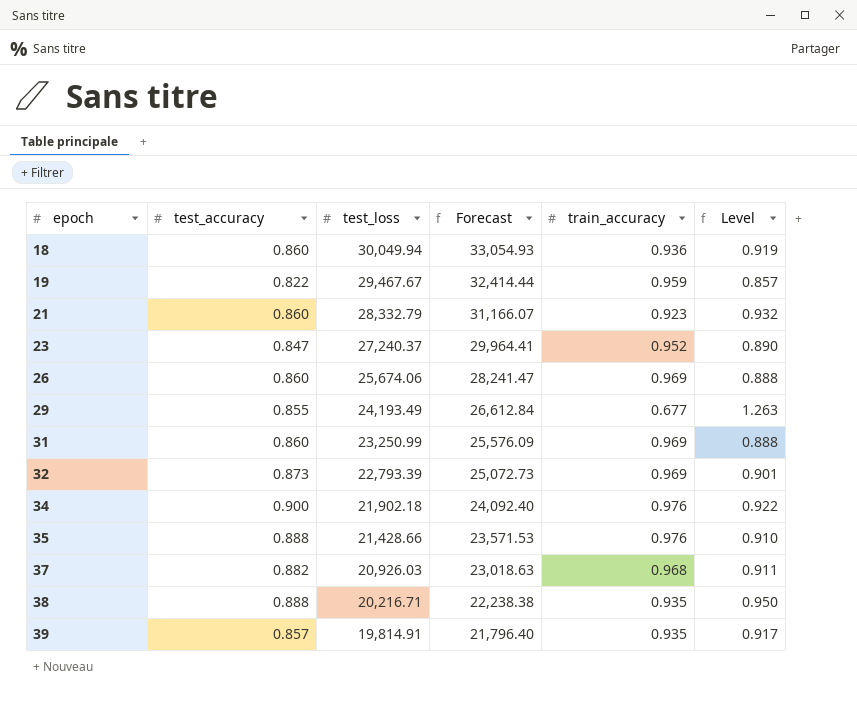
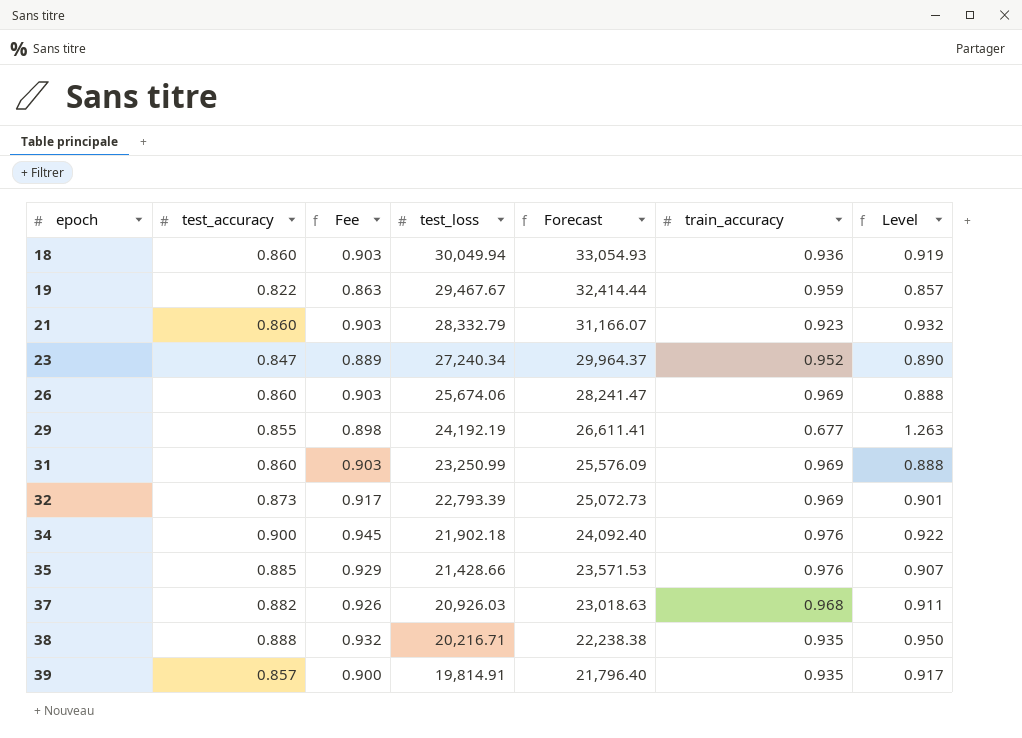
column Fee | formula: none -> [test_accuracy] * 1.05
23 | test_loss: 27,240.37 -> 27,240.34
23 | Forecast: 29,964.41 -> 29,964.37
29 | test_loss: 24,193.49 -> 24,192.19
29 | Forecast: 26,612.84 -> 26,611.41
35 | test_accuracy: 0.888 -> 0.885
35 | Level: 0.910 -> 0.907

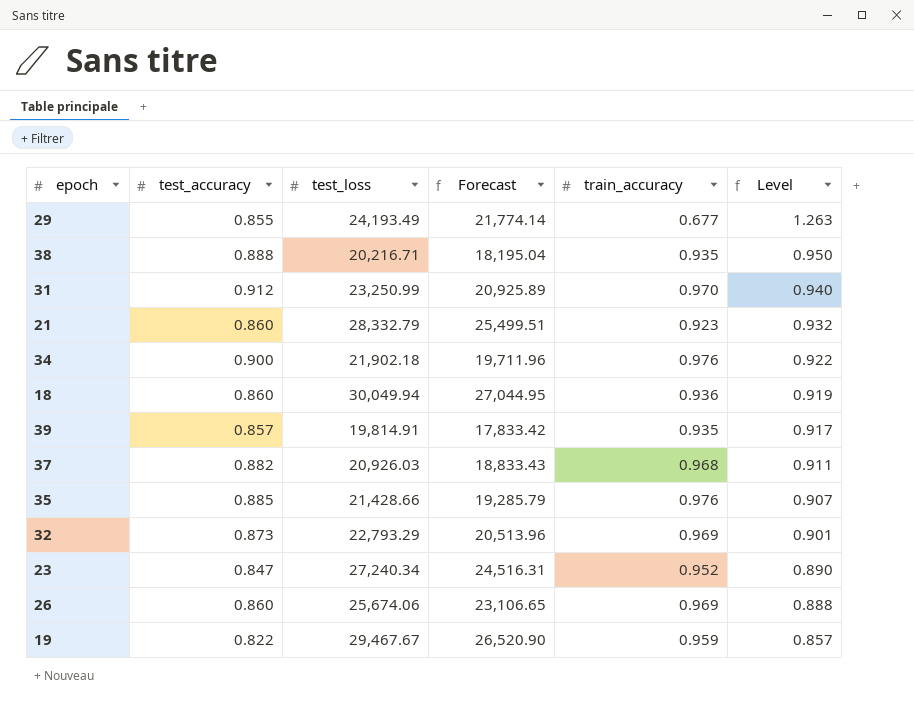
row order: epoch ascending -> Level descending
column Fee | formula: [test_accuracy] * 1.05 -> none
column Forecast | formula: [test_loss] * 1.1 -> [test_loss] * 0.9
29 | test_loss: 24,192.19 -> 24,193.49
31 | test_accuracy: 0.860 -> 0.912
31 | train_accuracy: 0.969 -> 0.970
31 | Level: 0.888 -> 0.940
32 | test_loss: 22,793.39 -> 22,793.29

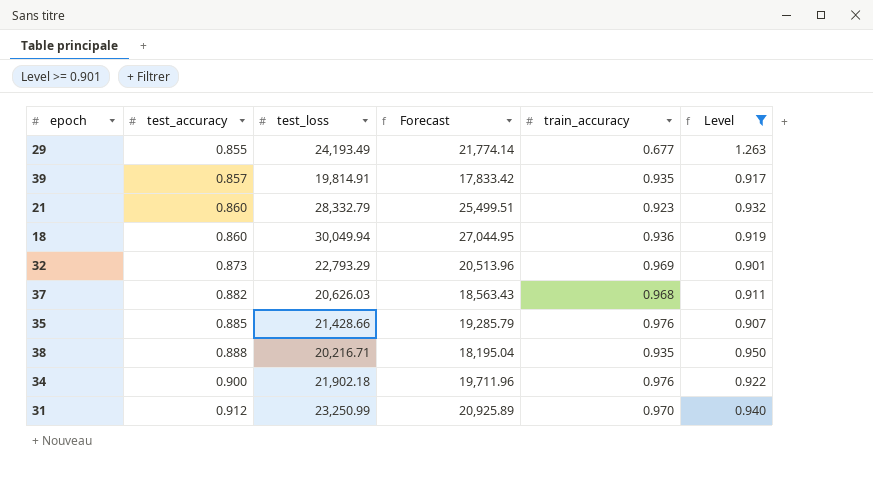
filter: none -> Level >= 0.901
row order: Level descending -> test_accuracy ascending
37 | test_loss: 20,926.03 -> 20,626.03
37 | Forecast: 18,833.43 -> 18,563.43

